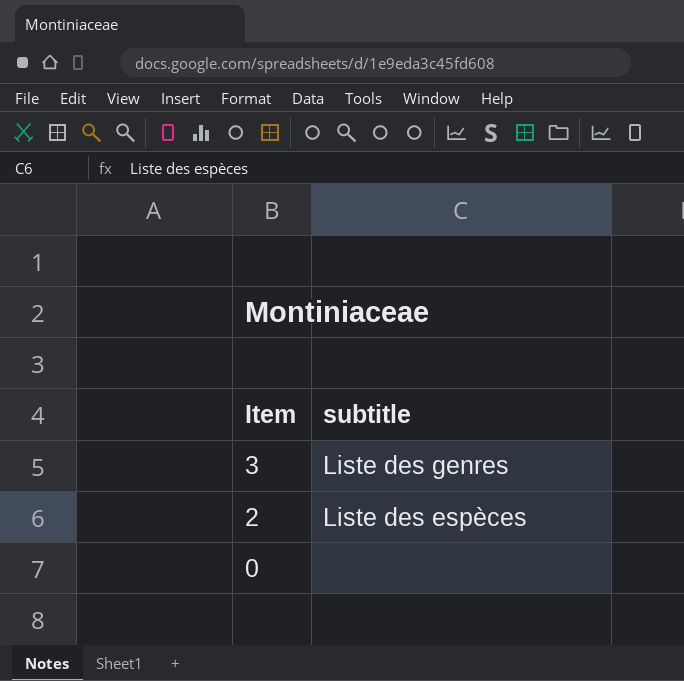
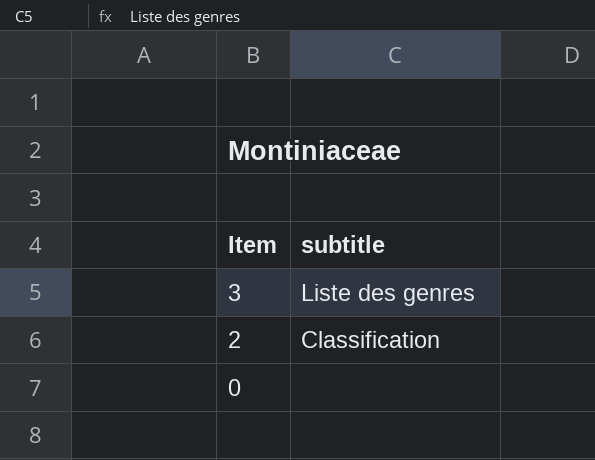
2 | subtitle: Liste des espèces -> Classification

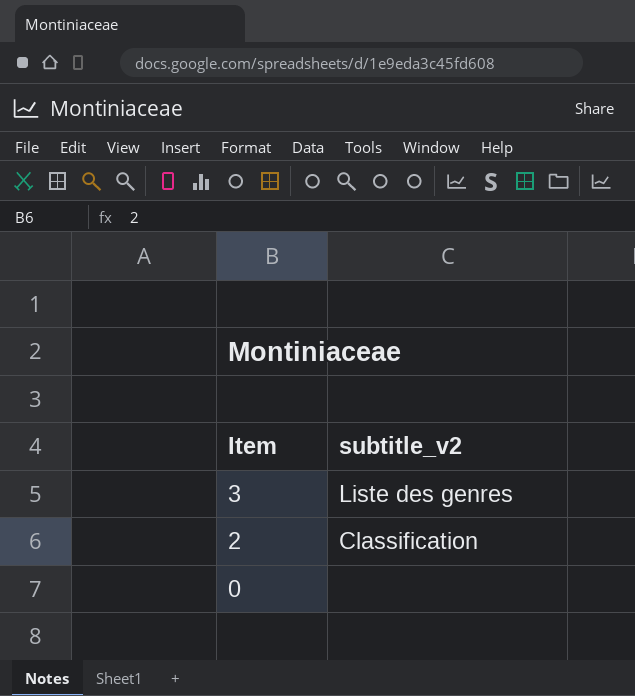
column name: subtitle -> subtitle_v2

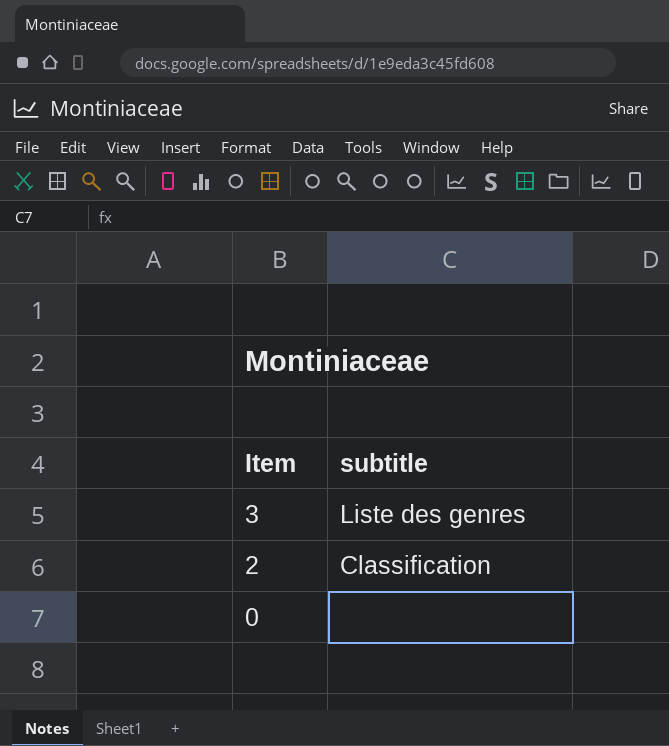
column name: subtitle_v2 -> subtitle

